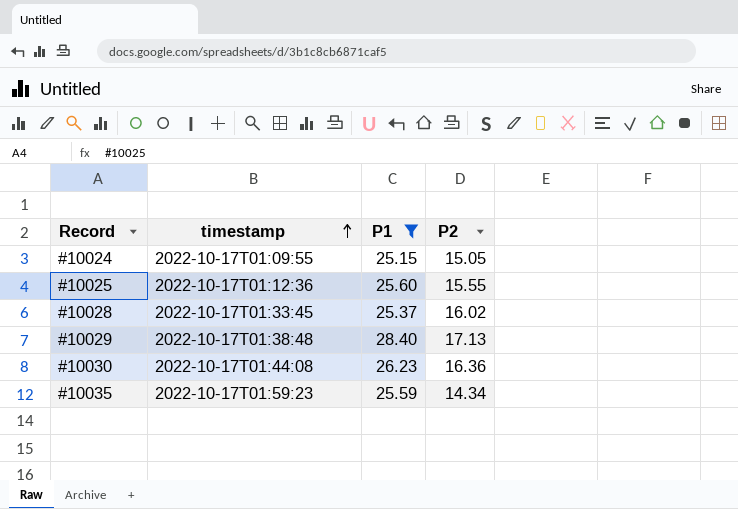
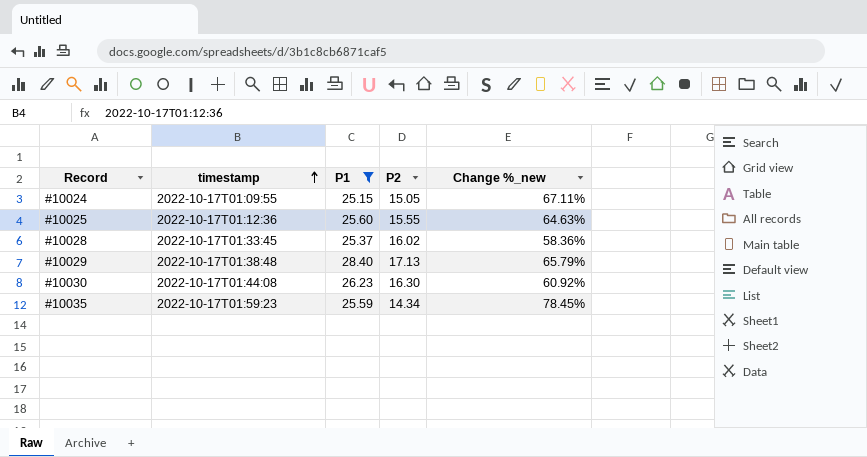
column Change %_new | formula: none -> ([P1] - [P2]) / [P2]
#10030 | P2: 16.36 -> 16.30

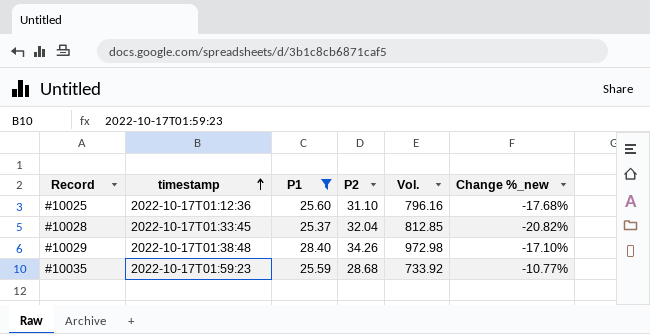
column Vol. | formula: none -> [P1] * [P2]
row #10024: 2022-10-17T01:09:55 | 25.15 | 15.05 | 67.11% -> none
row #10030: 2022-10-17T01:44:08 | 26.23 | 16.30 | 60.92% -> none
#10025 | P2: 15.55 -> 31.10
#10025 | Change %_new: 64.63% -> -17.68%
#10028 | P2: 16.02 -> 32.04
#10028 | Change %_new: 58.36% -> -20.82%
#10029 | P2: 17.13 -> 34.26
#10029 | Change %_new: 65.79% -> -17.10%
#10035 | P2: 14.34 -> 28.68
#10035 | Change %_new: 78.45% -> -10.77%

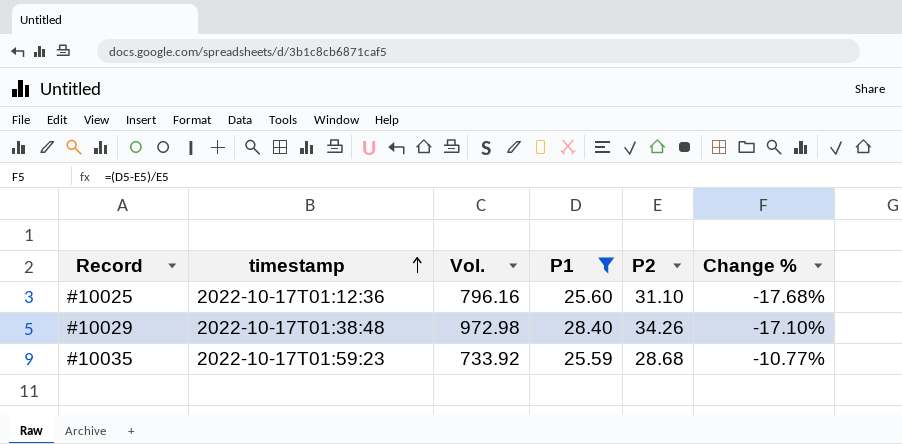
column Vol. | position: 5 -> 3
column name: Change %_new -> Change %
row #10028: 2022-10-17T01:33:45 | 25.37 | 32.04 | 812.85 | -20.82% -> none

